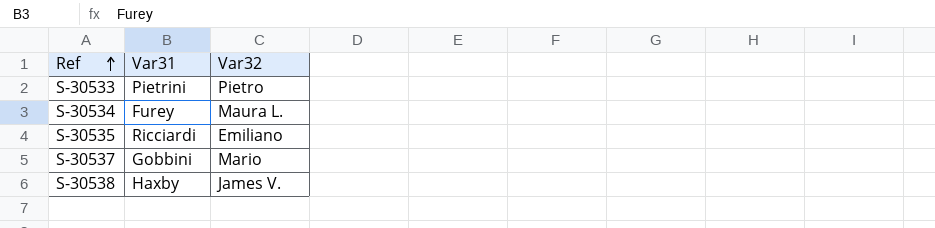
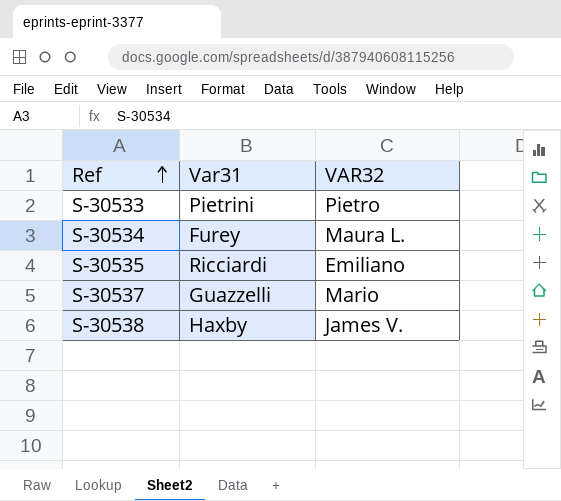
column name: Var32 -> VAR32
S-30537 | Var31: Gobbini -> Guazzelli

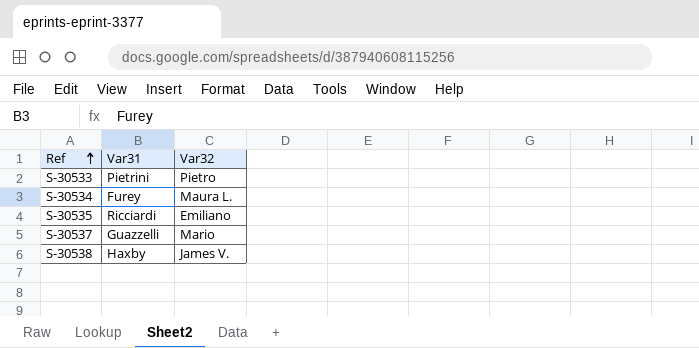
column name: VAR32 -> Var32

